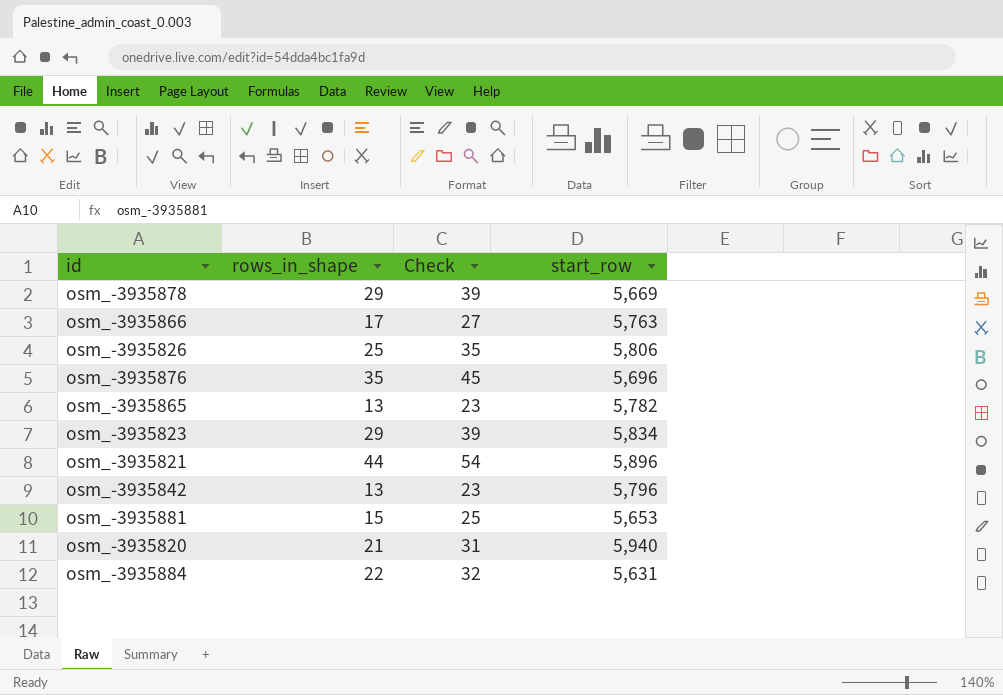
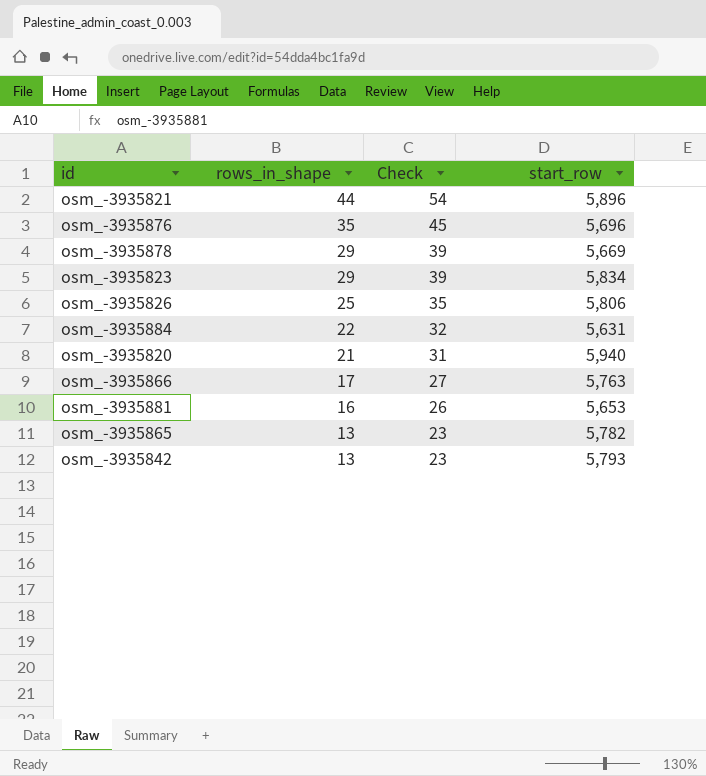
row order: none -> rows_in_shape descending
osm_-3935881 | rows_in_shape: 15 -> 16
osm_-3935881 | Check: 25 -> 26
osm_-3935842 | start_row: 5,796 -> 5,793

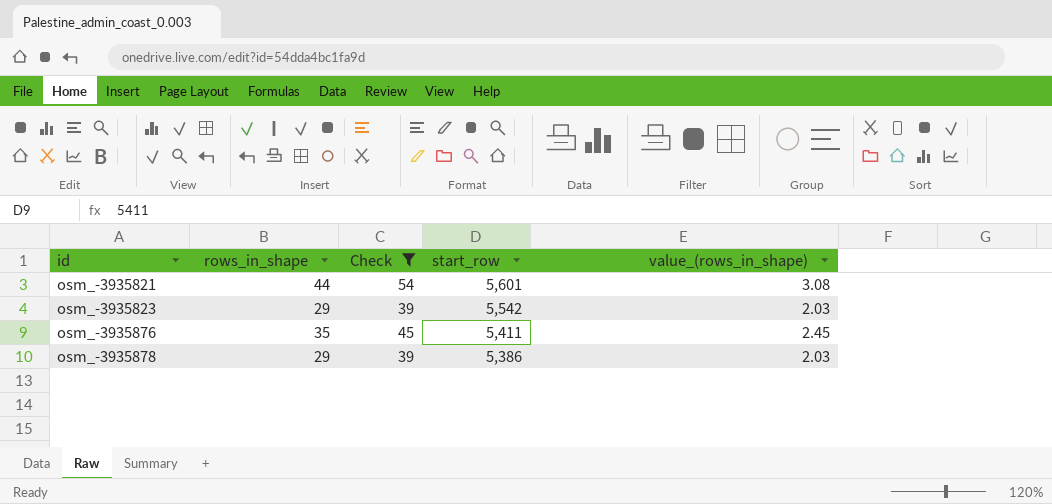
filter: none -> Check >= 39
row order: rows_in_shape descending -> id ascending
column value_(rows_in_shape) | formula: none -> [rows_in_shape] * 0.07
osm_-3935821 | start_row: 5,896 -> 5,601
osm_-3935823 | start_row: 5,834 -> 5,542
osm_-3935876 | start_row: 5,696 -> 5,411
osm_-3935878 | start_row: 5,669 -> 5,386

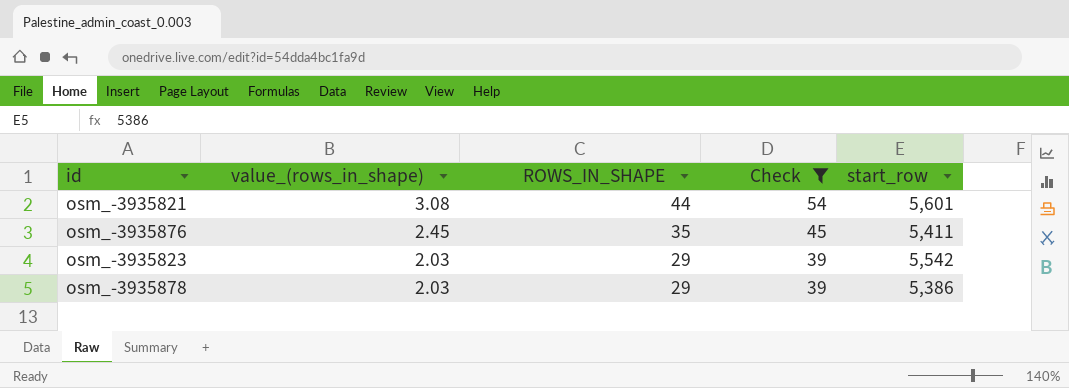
row order: id ascending -> value_(rows_in_shape) descending
column value_(rows_in_shape) | position: 5 -> 2
column name: rows_in_shape -> ROWS_IN_SHAPE

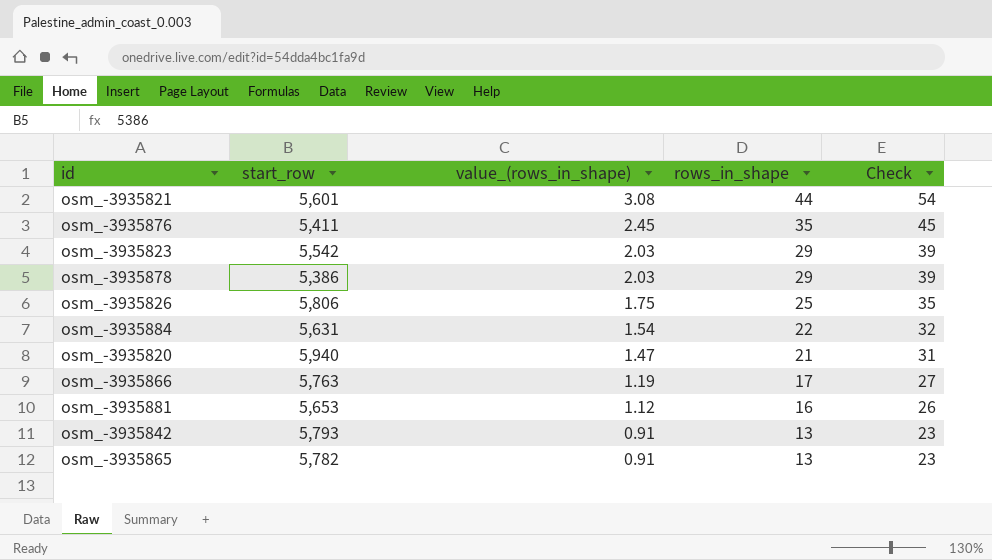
filter: Check >= 39 -> none
column start_row | position: 5 -> 2
column name: ROWS_IN_SHAPE -> rows_in_shape

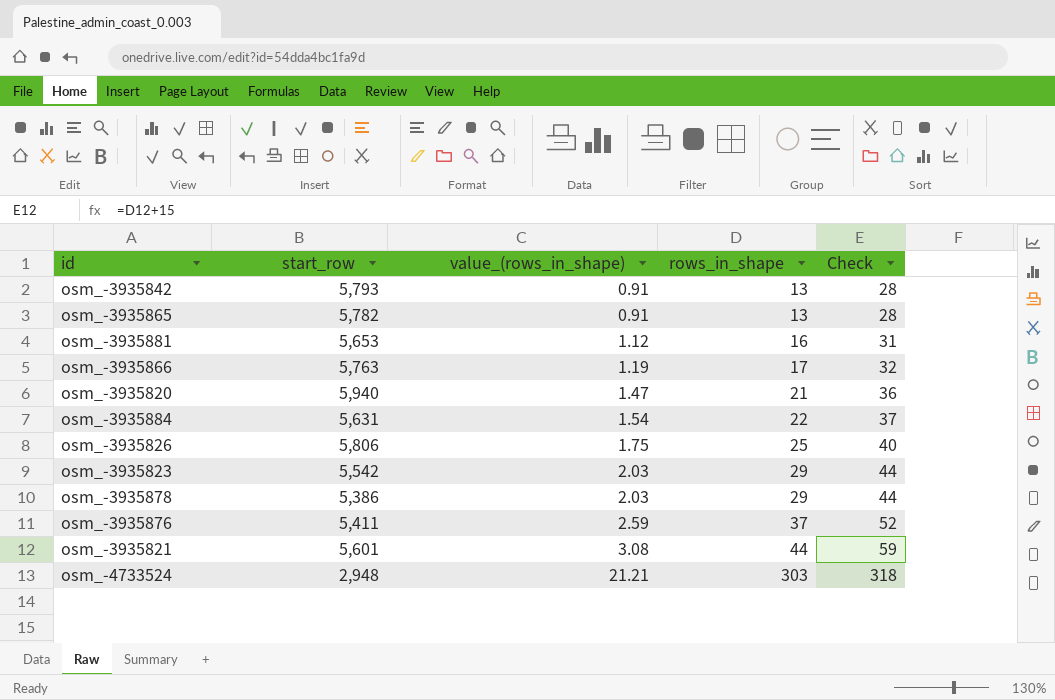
row order: value_(rows_in_shape) descending -> value_(rows_in_shape) ascending
column Check | formula: [rows_in_shape] + 10 -> [rows_in_shape] + 15
osm_-3935876 | value_(rows_in_shape): 2.45 -> 2.59
osm_-3935876 | rows_in_shape: 35 -> 37
row osm_-4733524: none -> 2,948 | 21.21 | 303 | 318

